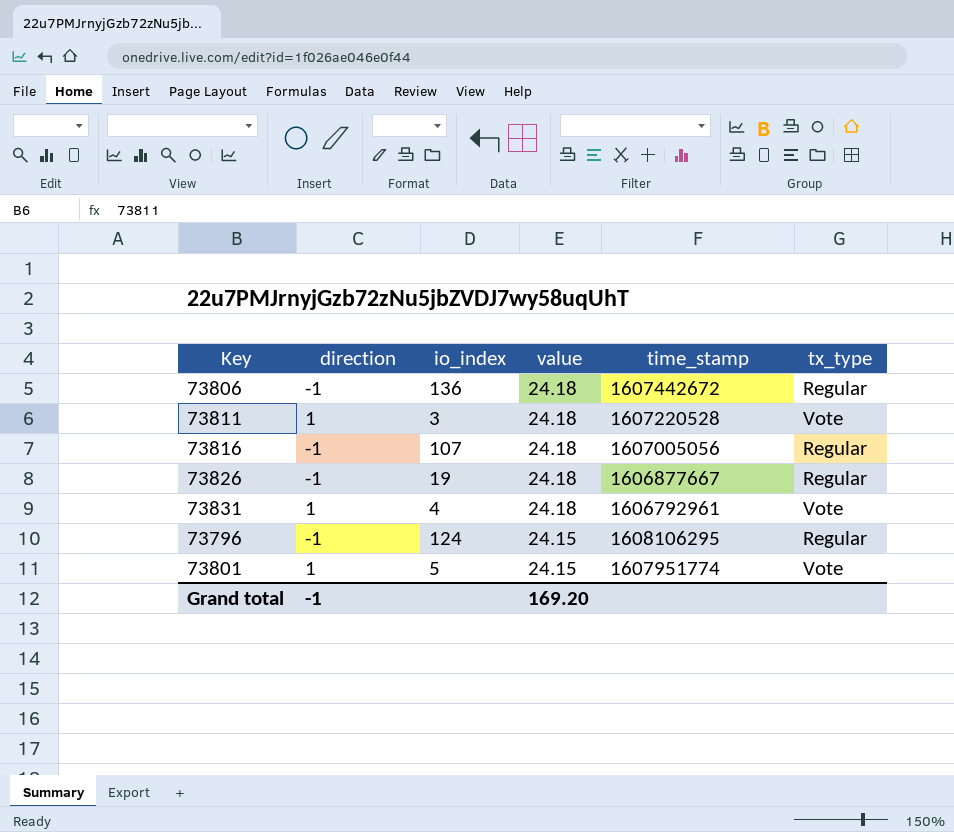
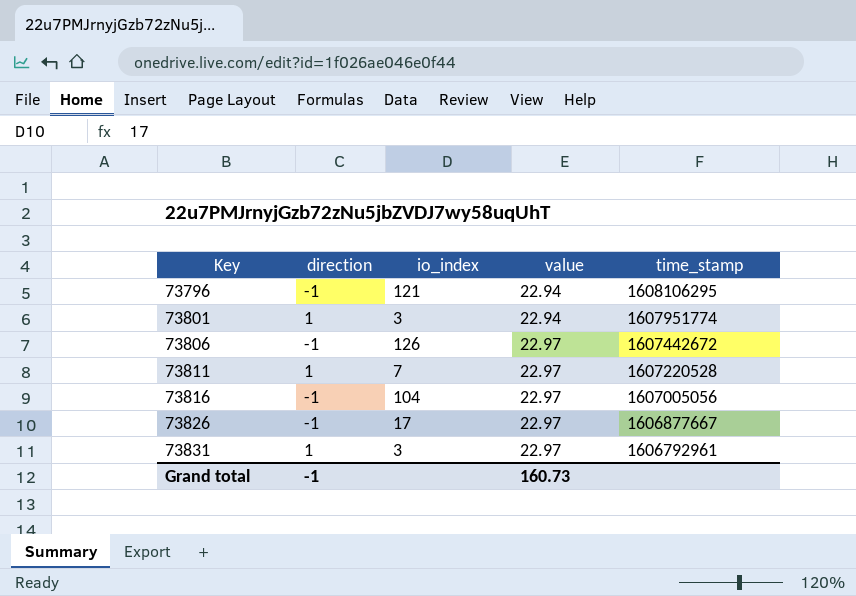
row order: value descending -> Key ascending
column tx_type | position: 6 -> none
73796 | io_index: 124 -> 121
73796 | value: 24.15 -> 22.94
73801 | io_index: 5 -> 3
73801 | value: 24.15 -> 22.94
73806 | io_index: 136 -> 126
73806 | value: 24.18 -> 22.97
73811 | io_index: 3 -> 7
73811 | value: 24.18 -> 22.97
73816 | io_index: 107 -> 104
73816 | value: 24.18 -> 22.97
73826 | io_index: 19 -> 17
73826 | value: 24.18 -> 22.97
73831 | io_index: 4 -> 3
73831 | value: 24.18 -> 22.97
Grand total | value: 169.20 -> 160.73

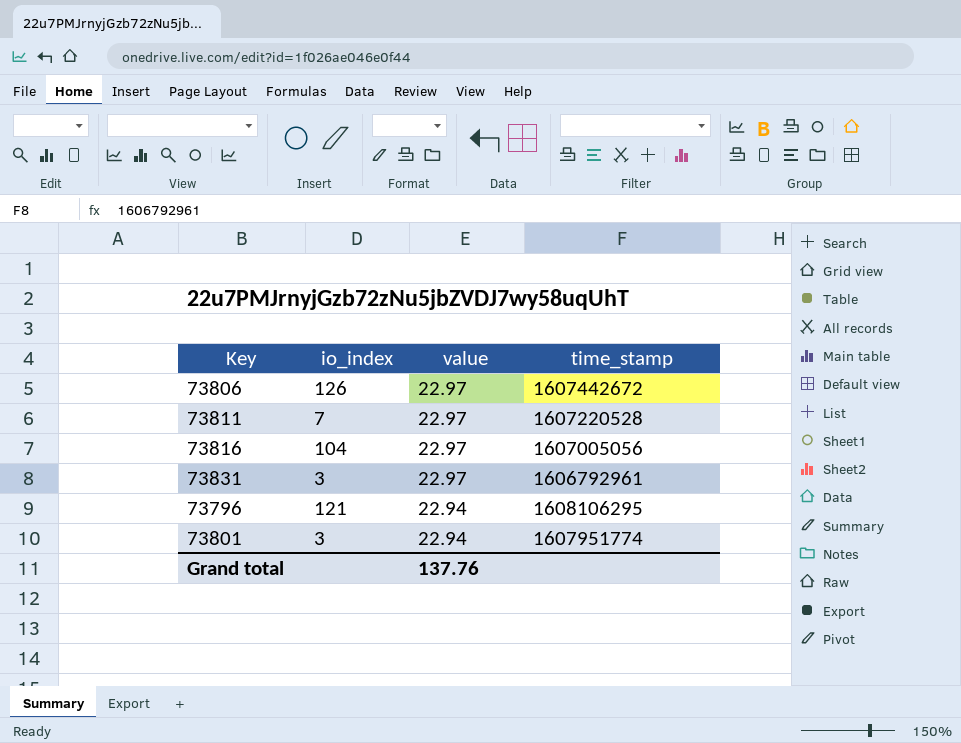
row order: Key ascending -> value descending
column direction | position: 2 -> none
row 73826: -1 | 17 | 22.97 | 1606877667 -> none
Grand total | value: 160.73 -> 137.76

